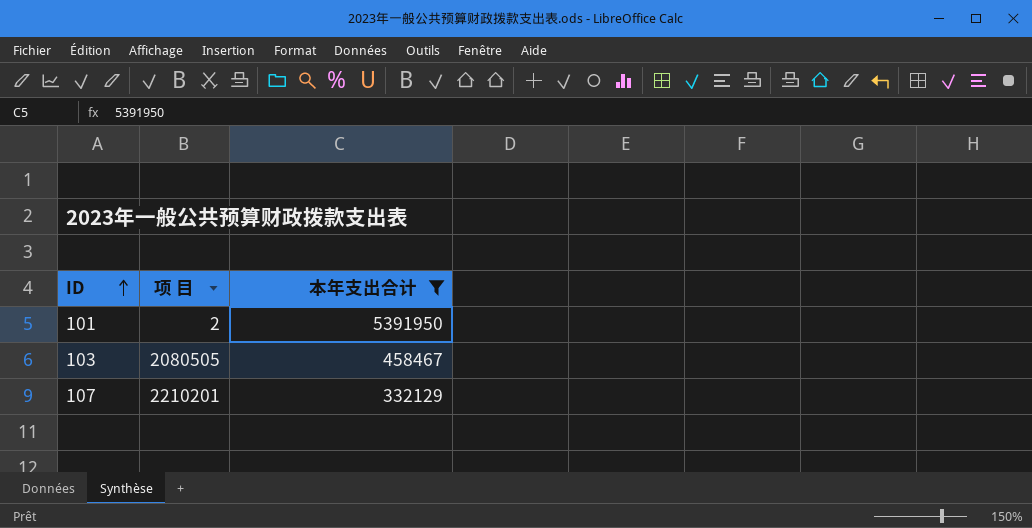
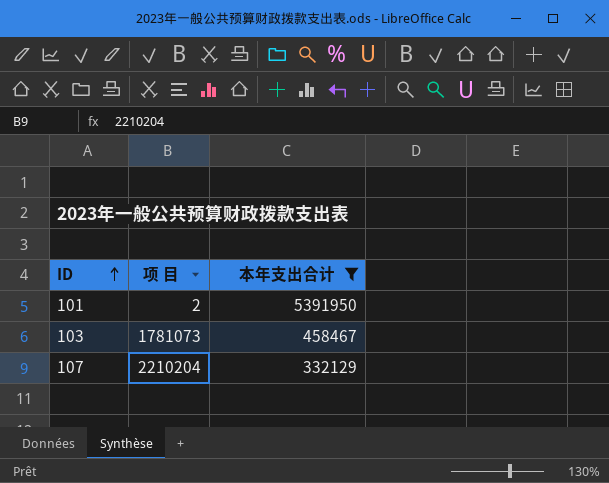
103 | 项 目: 2080505 -> 1781073
107 | 项 目: 2210201 -> 2210204

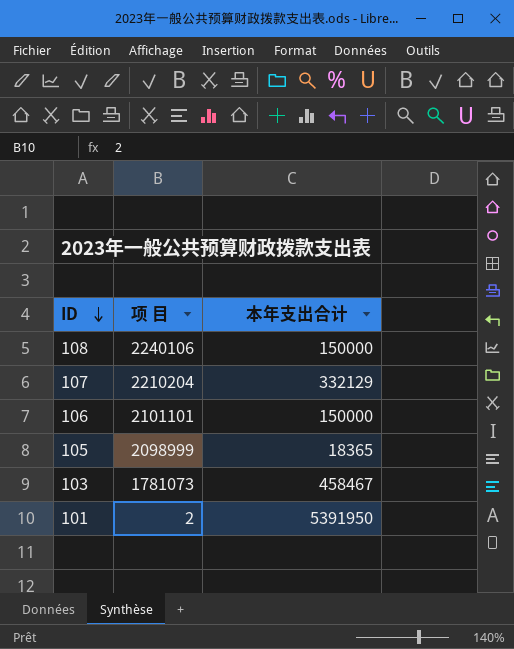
filter: 本年支出合计 >= 332129 -> none
row order: ID ascending -> ID descending

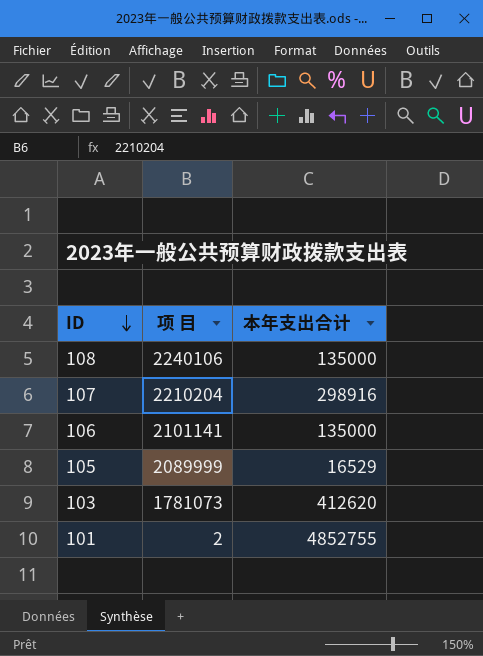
108 | 本年支出合计: 150000 -> 135000
107 | 本年支出合计: 332129 -> 298916
106 | 项 目: 2101101 -> 2101141
106 | 本年支出合计: 150000 -> 135000
105 | 项 目: 2098999 -> 2089999
105 | 本年支出合计: 18365 -> 16529
103 | 本年支出合计: 458467 -> 412620
101 | 本年支出合计: 5391950 -> 4852755

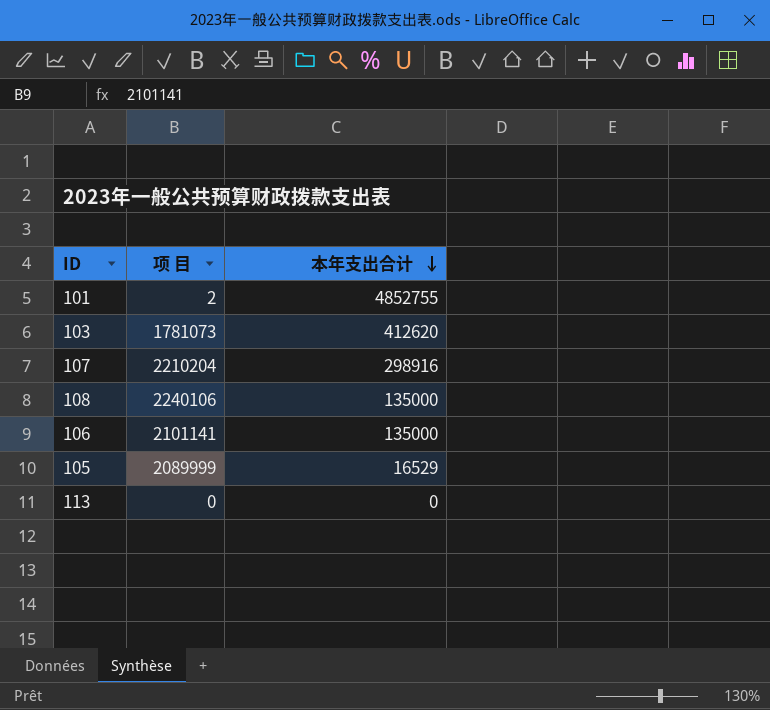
row order: ID descending -> 本年支出合计 descending
row 113: none -> 0 | 0

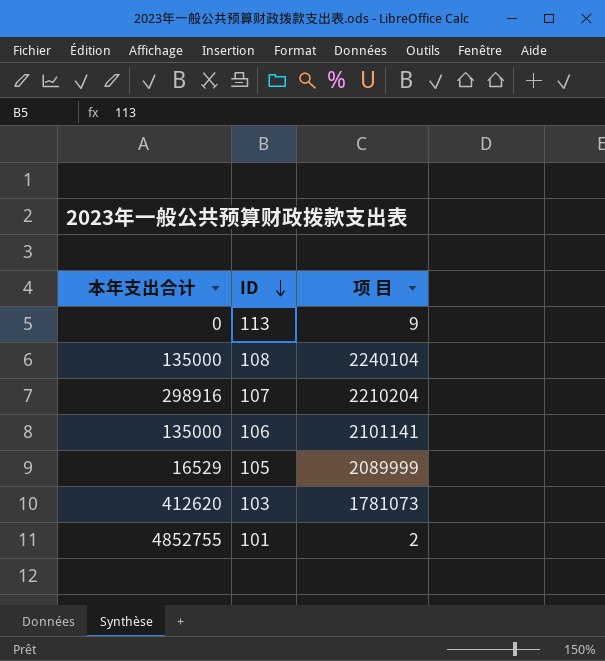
row order: 本年支出合计 descending -> ID descending
column 本年支出合计 | position: 3 -> 1
113 | 项 目: 0 -> 9
108 | 项 目: 2240106 -> 2240104

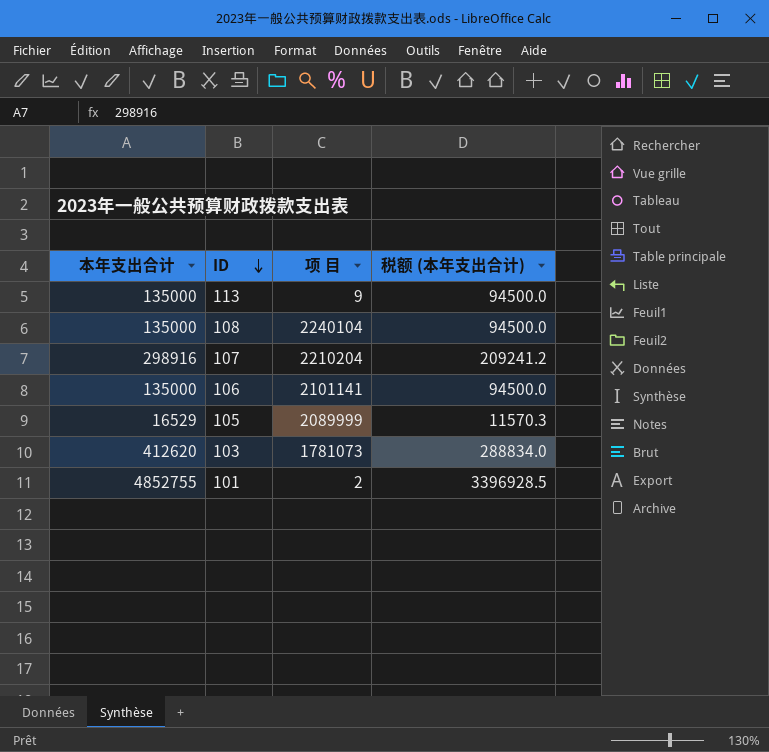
column 税额 (本年支出合计) | formula: none -> [本年支出合计] * 0.7
113 | 本年支出合计: 0 -> 135000

